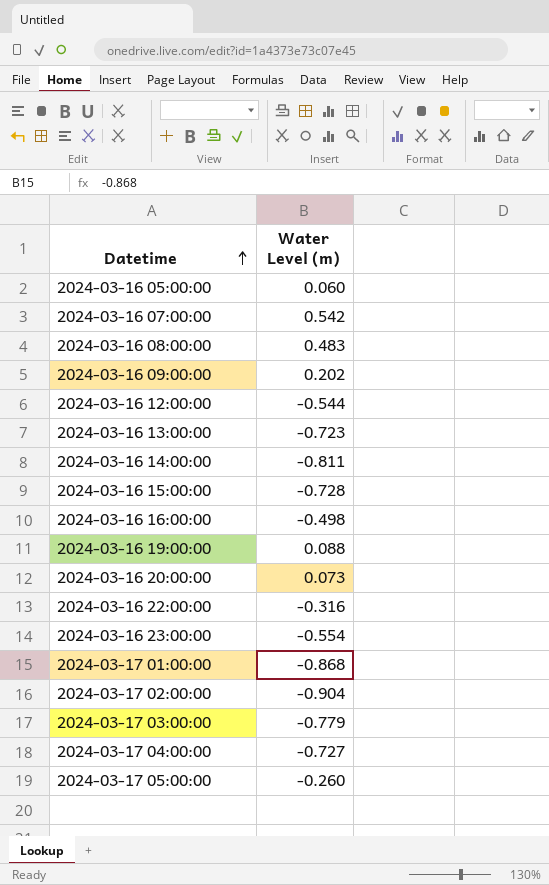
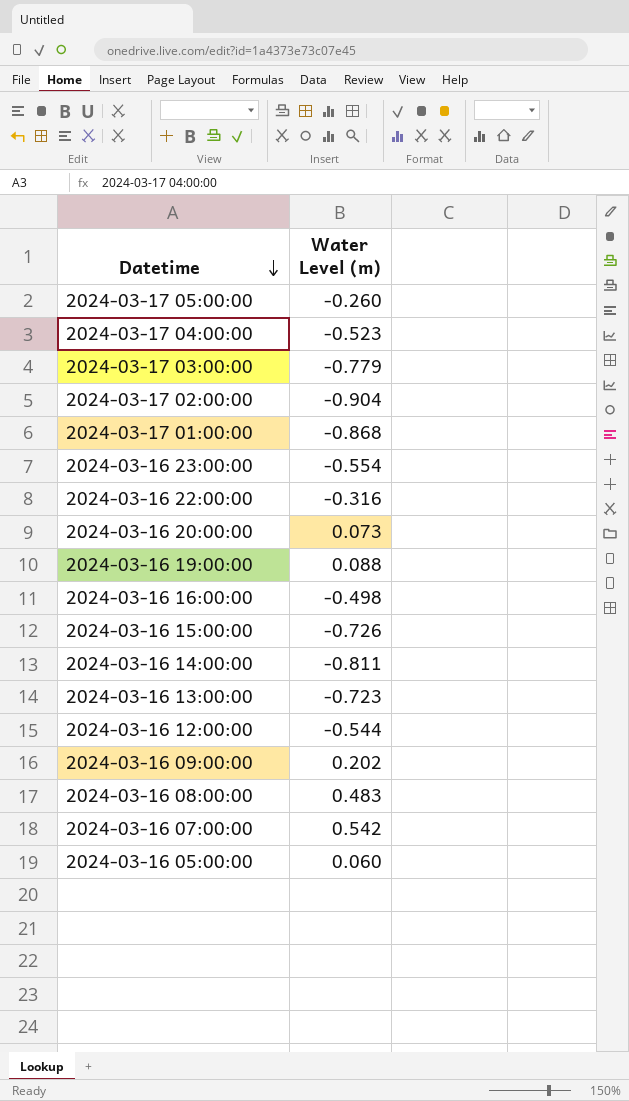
row order: Datetime ascending -> Datetime descending
2024-03-17 04:00:00 | Water Level (m): -0.727 -> -0.523
2024-03-16 15:00:00 | Water Level (m): -0.728 -> -0.726

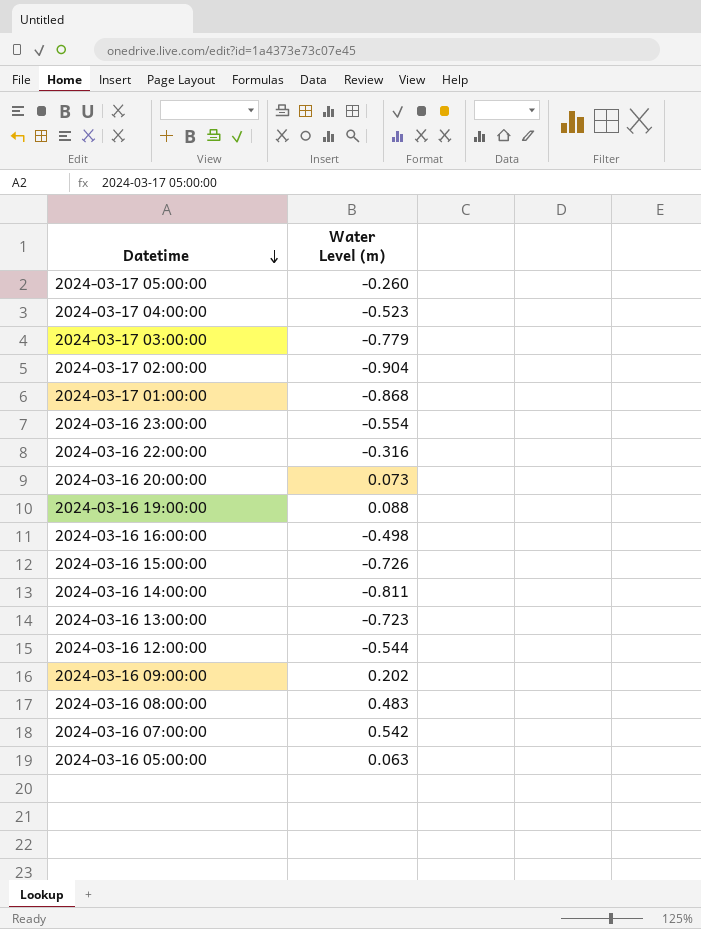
2024-03-16 05:00:00 | Water Level (m): 0.060 -> 0.063

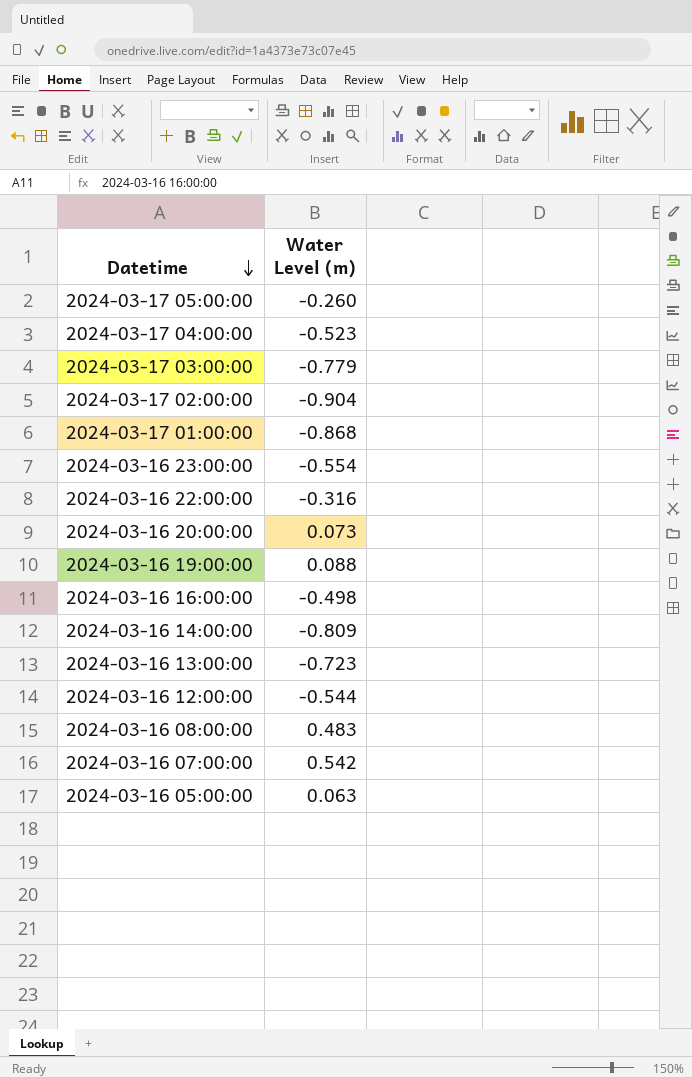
row 2024-03-16 15:00:00: -0.726 -> none
row 2024-03-16 09:00:00: 0.202 -> none
2024-03-16 14:00:00 | Water Level (m): -0.811 -> -0.809

